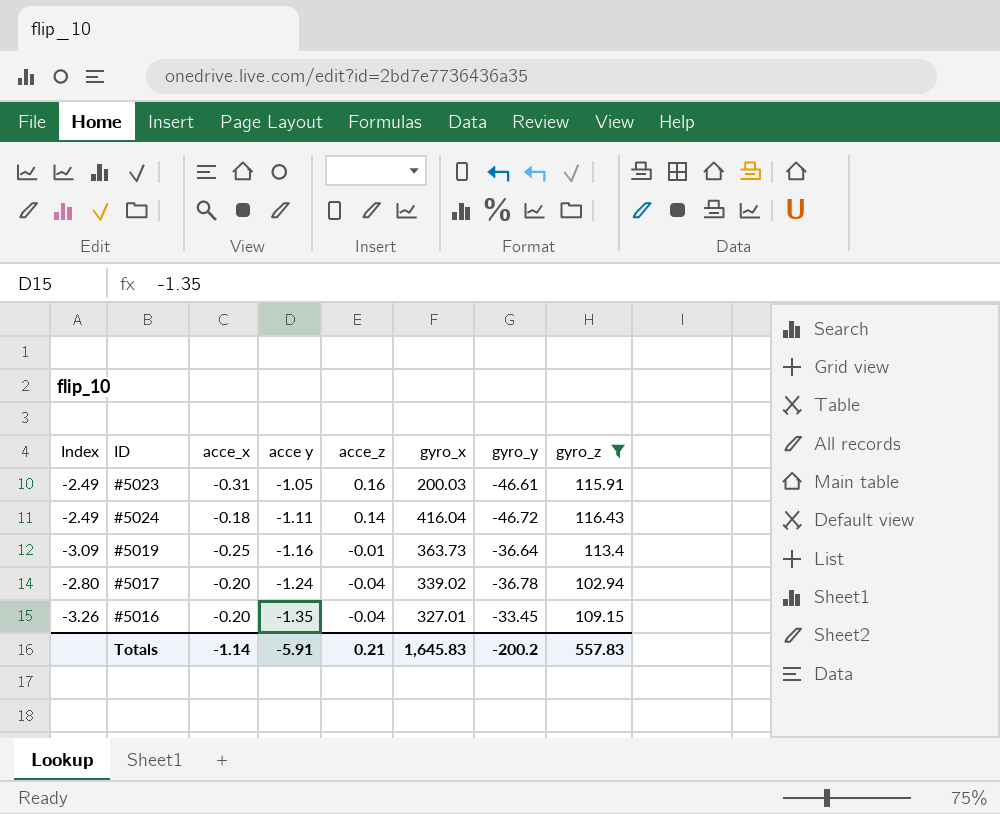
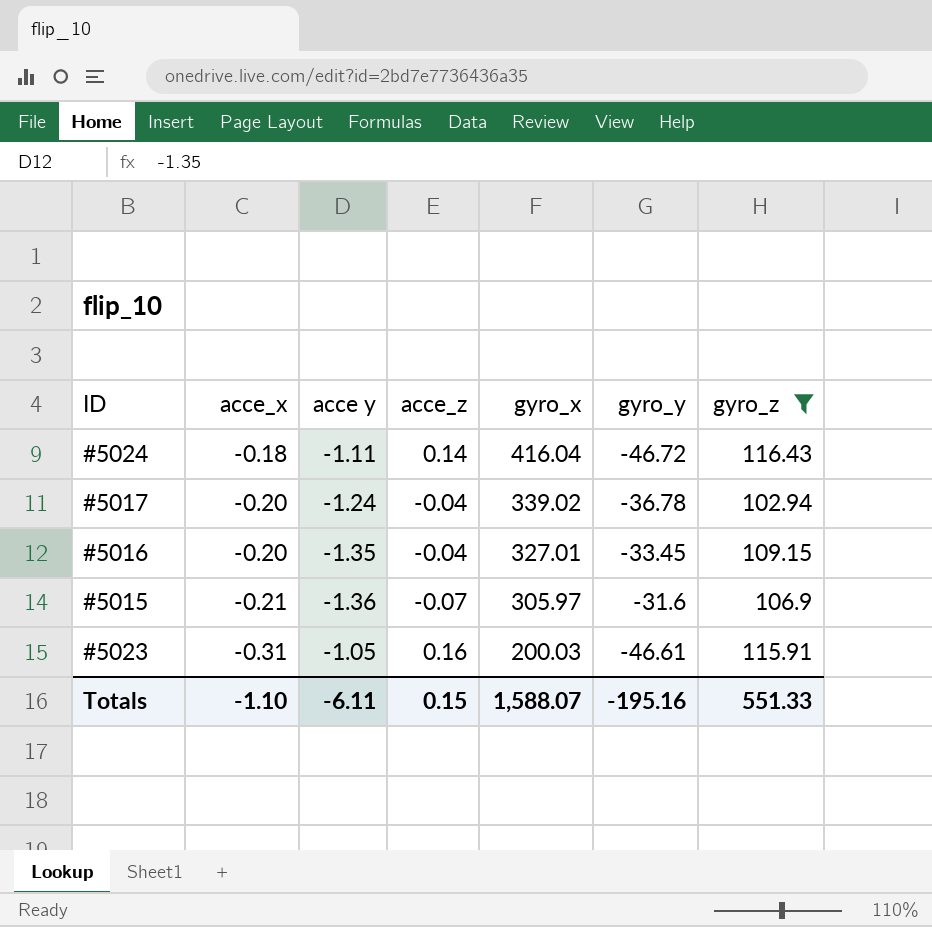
row order: acce y descending -> acce_x descending
column Index | formula: [gyro_z] / [gyro_y] -> none
row #5019: -3.09 | -0.25 | -1.16 | -0.01 | 363.73 | -36.64 | 113.4 -> none
row #5015: none -> -0.21 | -1.36 | -0.07 | 305.97 | -31.6 | 106.9
Totals | acce_x: -1.14 -> -1.10
Totals | acce y: -5.91 -> -6.11
Totals | acce_z: 0.21 -> 0.15
Totals | gyro_x: 1,645.83 -> 1,588.07
Totals | gyro_y: -200.2 -> -195.16
Totals | gyro_z: 557.83 -> 551.33

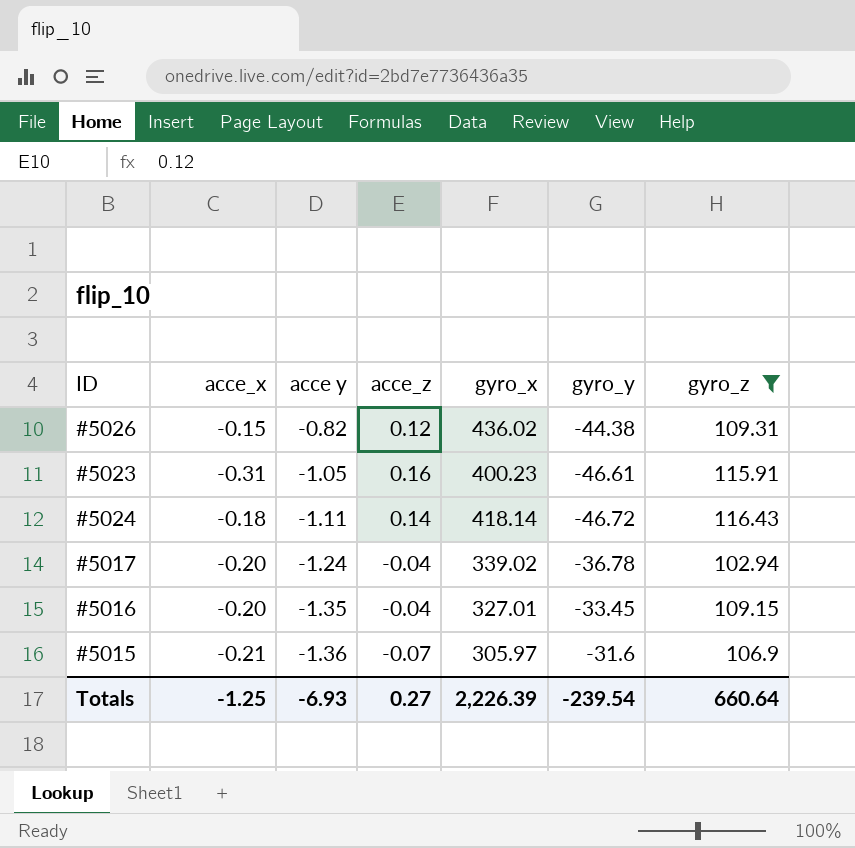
row order: acce_x descending -> acce y descending
row #5026: none -> -0.15 | -0.82 | 0.12 | 436.02 | -44.38 | 109.31
#5023 | gyro_x: 200.03 -> 400.23
#5024 | gyro_x: 416.04 -> 418.14
Totals | acce_x: -1.10 -> -1.25
Totals | acce y: -6.11 -> -6.93
Totals | acce_z: 0.15 -> 0.27
Totals | gyro_x: 1,588.07 -> 2,226.39
Totals | gyro_y: -195.16 -> -239.54
Totals | gyro_z: 551.33 -> 660.64

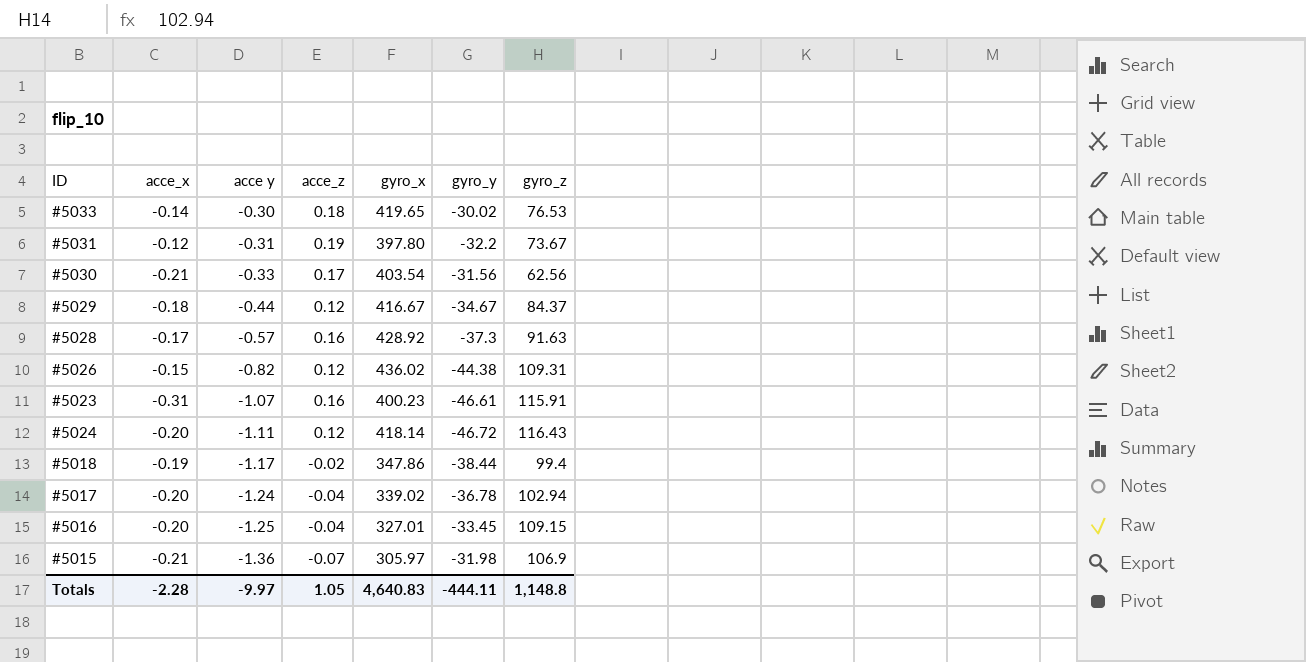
filter: gyro_z >= 102.94 -> none
#5023 | acce y: -1.05 -> -1.07
#5024 | acce_x: -0.18 -> -0.20
#5024 | acce_z: 0.14 -> 0.12
#5016 | acce y: -1.35 -> -1.25
#5015 | gyro_y: -31.6 -> -31.98
Totals | acce_x: -1.25 -> -2.28
Totals | acce y: -6.93 -> -9.97
Totals | acce_z: 0.27 -> 1.05
Totals | gyro_x: 2,226.39 -> 4,640.83
Totals | gyro_y: -239.54 -> -444.11
Totals | gyro_z: 660.64 -> 1,148.8

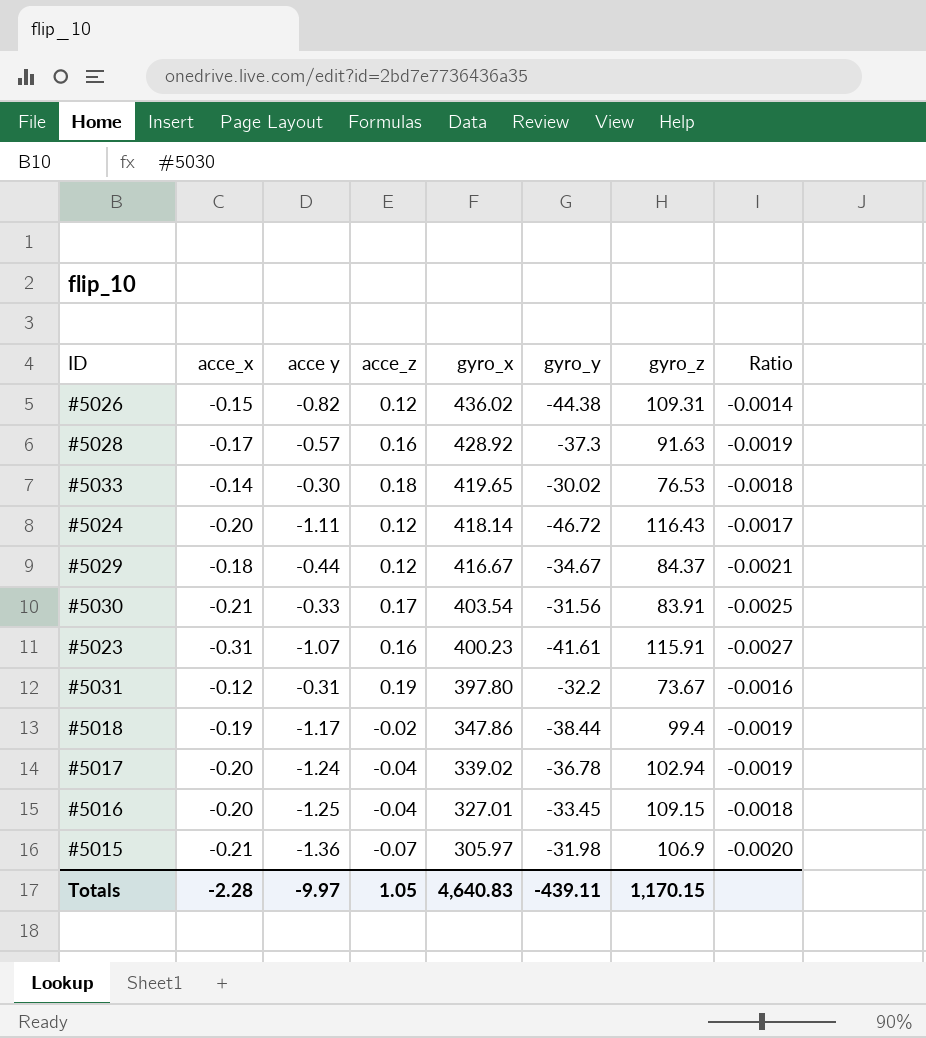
row order: acce y descending -> gyro_x descending
column Ratio | formula: none -> [acce_x] / [gyro_z]
#5030 | gyro_z: 62.56 -> 83.91
#5023 | gyro_y: -46.61 -> -41.61
Totals | gyro_y: -444.11 -> -439.11
Totals | gyro_z: 1,148.8 -> 1,170.15

